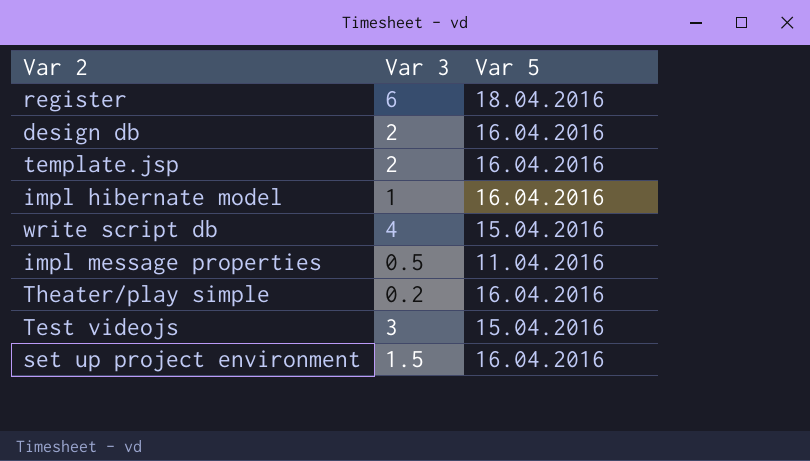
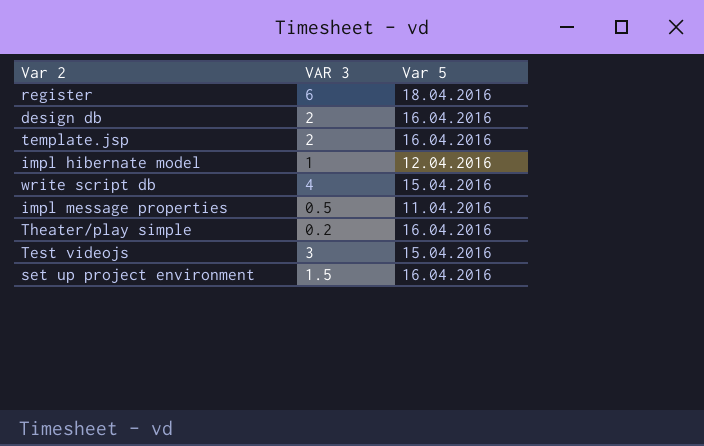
column name: Var 3 -> VAR 3
impl hibernate model | Var 5: 16.04.2016 -> 12.04.2016

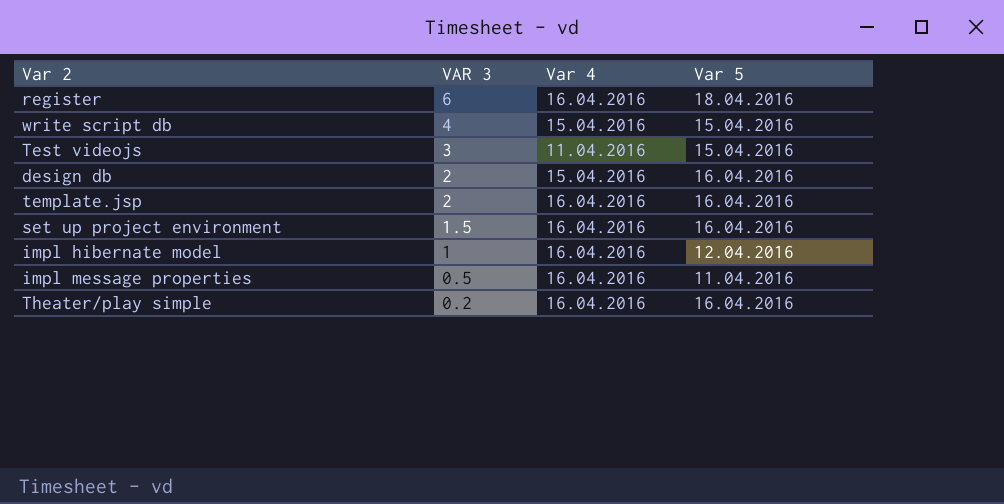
row order: none -> VAR 3 descending
column Var 4 | position: none -> 3

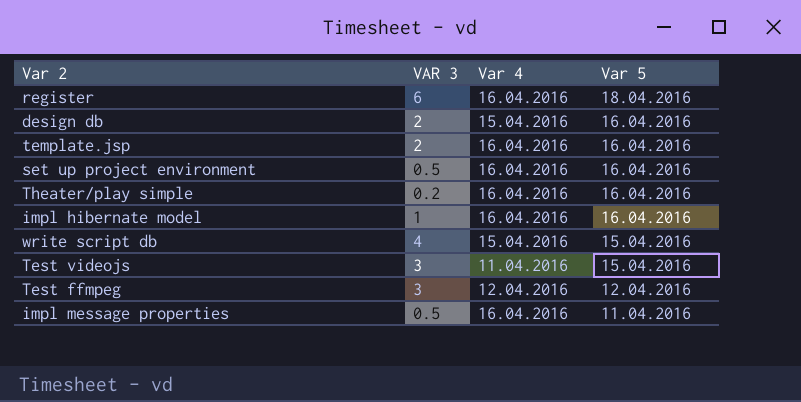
row order: VAR 3 descending -> Var 5 descending
set up project environment | VAR 3: 1.5 -> 0.5
impl hibernate model | Var 5: 12.04.2016 -> 16.04.2016
row Test ffmpeg: none -> 3 | 12.04.2016 | 12.04.2016

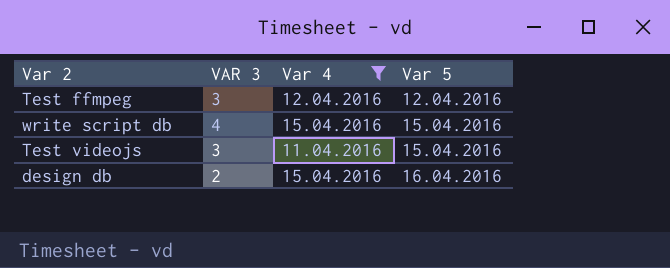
filter: none -> Var 4 != 16.04.2016
row order: Var 5 descending -> Var 5 ascending

